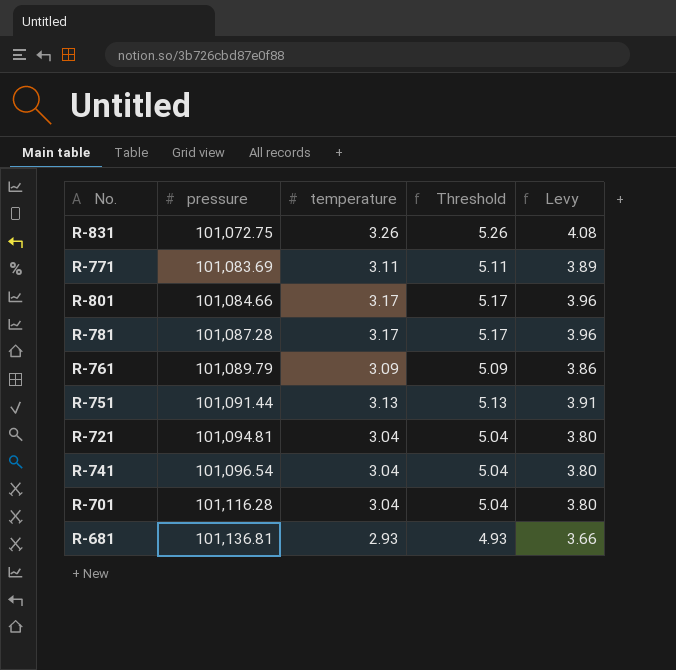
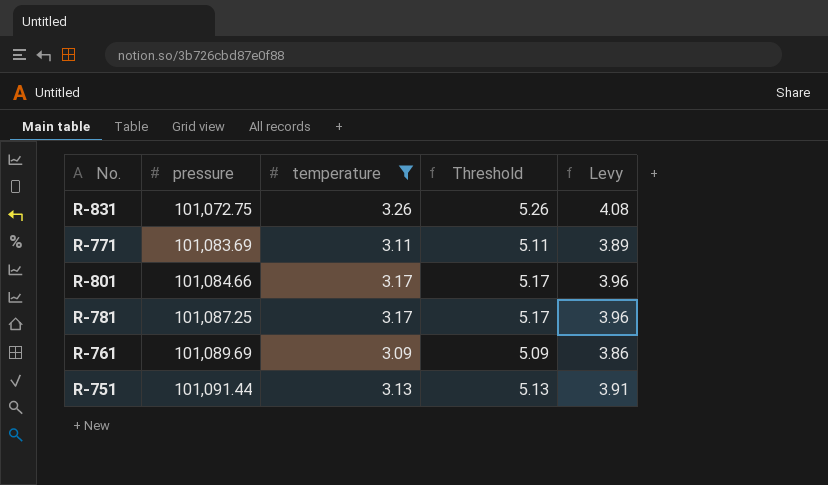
filter: none -> temperature >= 3.09
R-781 | pressure: 101,087.28 -> 101,087.25
R-761 | pressure: 101,089.79 -> 101,089.69

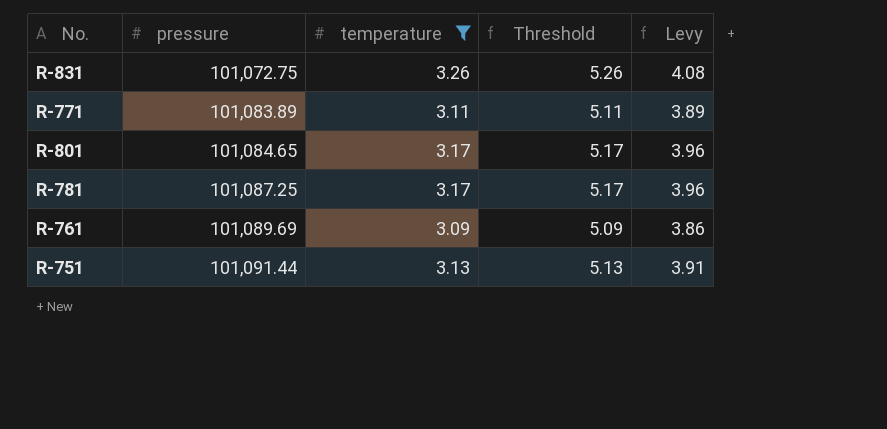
R-771 | pressure: 101,083.69 -> 101,083.89
R-801 | pressure: 101,084.66 -> 101,084.65

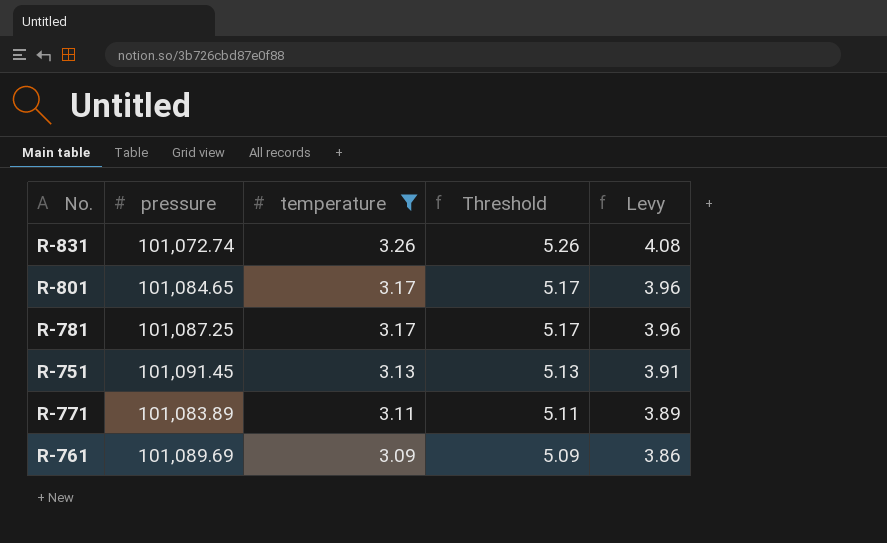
row order: pressure ascending -> temperature descending
R-831 | pressure: 101,072.75 -> 101,072.74
R-751 | pressure: 101,091.44 -> 101,091.45

